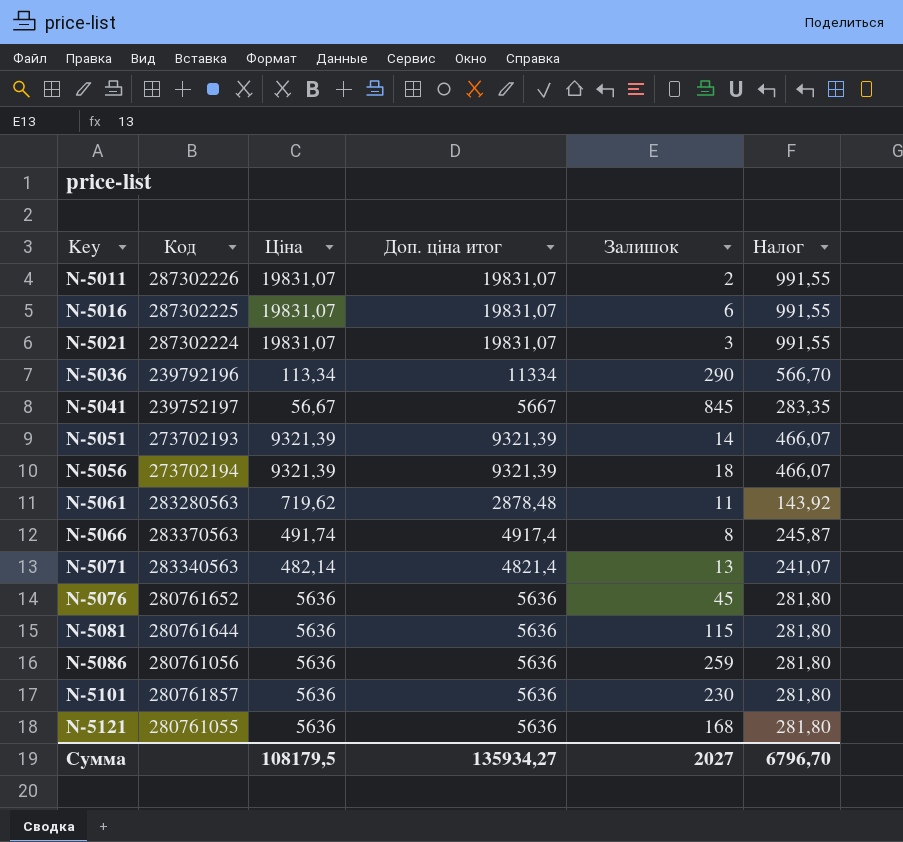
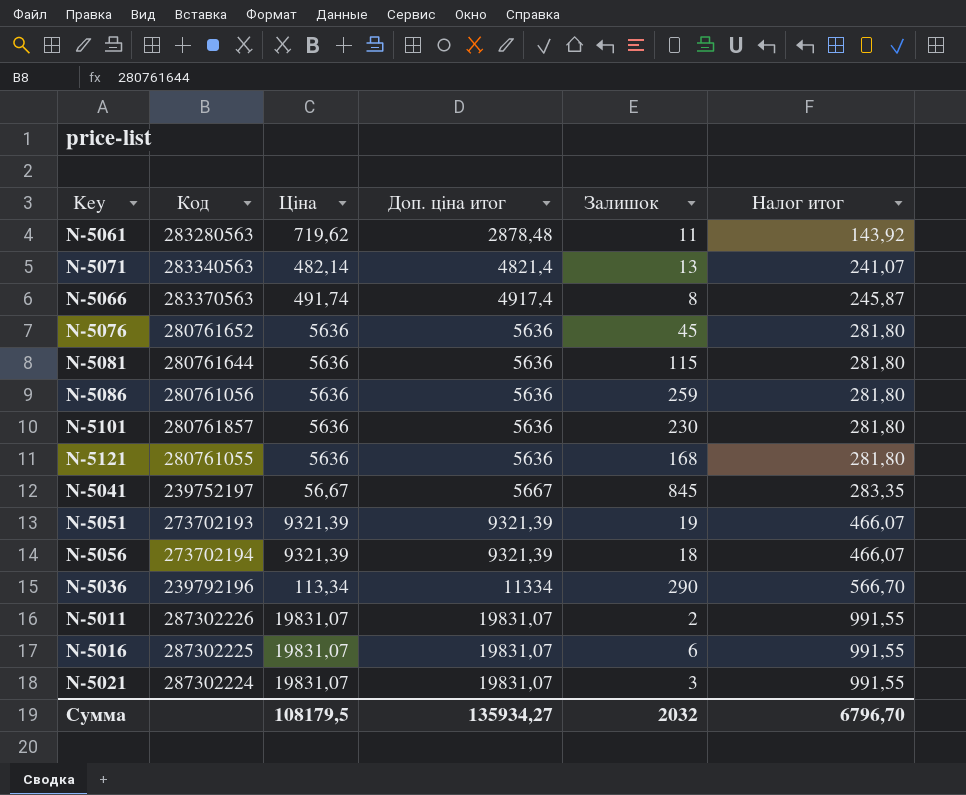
row order: Key ascending -> Доп. ціна итог ascending
column name: Налог -> Налог итог
N-5051 | Залишок: 14 -> 19
Сумма | Залишок: 2027 -> 2032

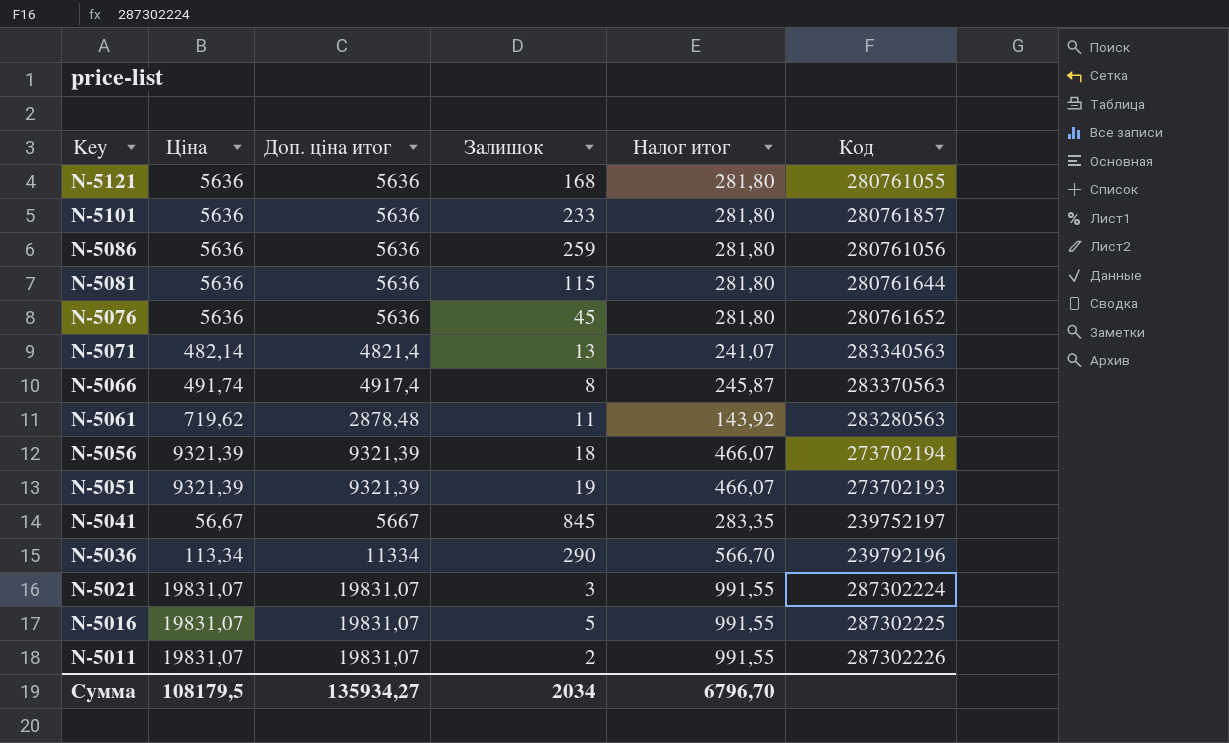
row order: Доп. ціна итог ascending -> Key descending
column Код | position: 2 -> 6
N-5101 | Залишок: 230 -> 233
N-5016 | Залишок: 6 -> 5
Сумма | Залишок: 2032 -> 2034

